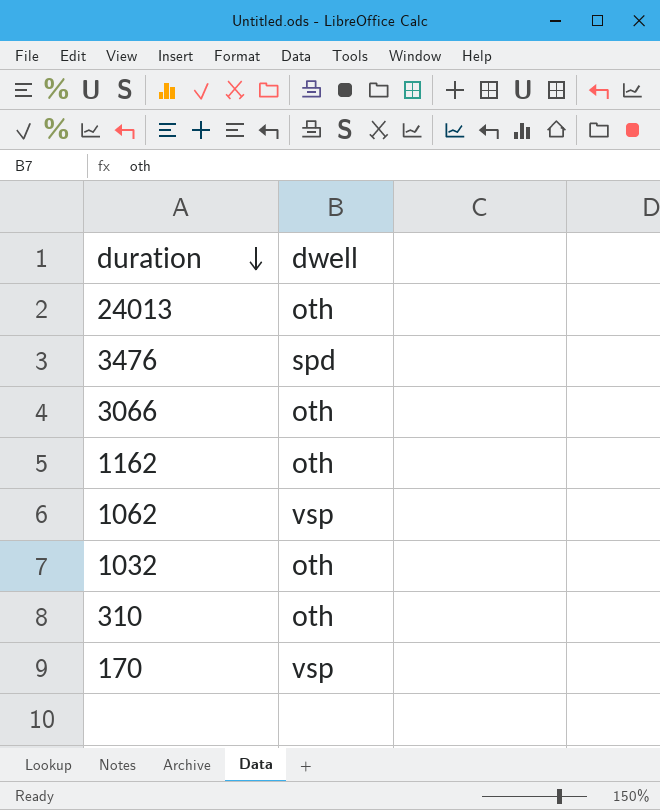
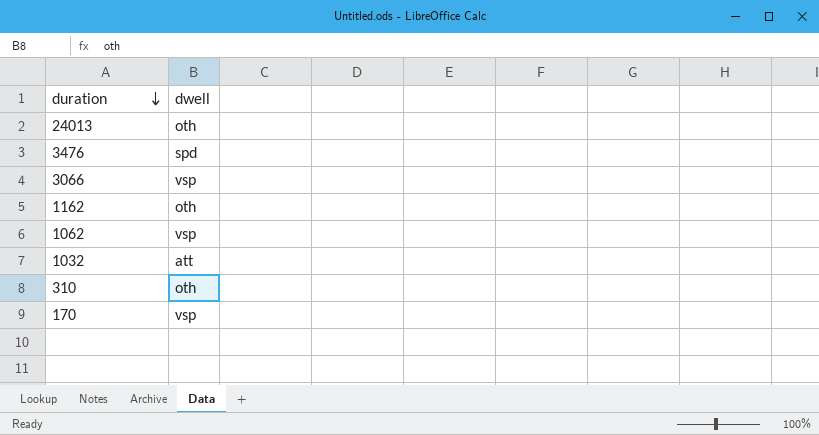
3066 | dwell: oth -> vsp
1032 | dwell: oth -> att

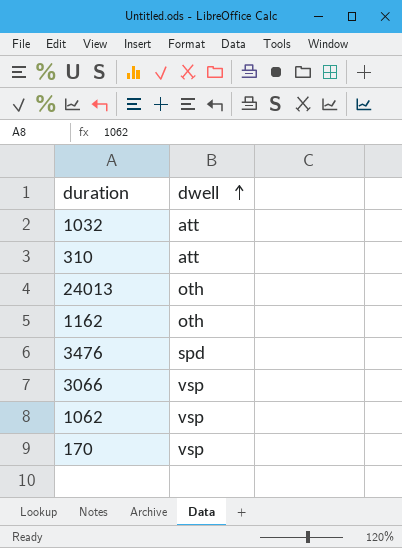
row order: duration descending -> dwell ascending
310 | dwell: oth -> att

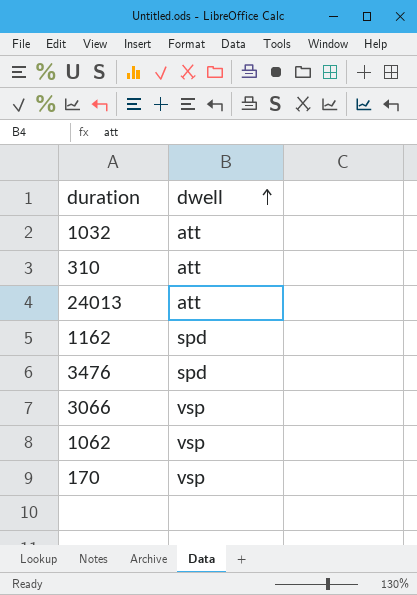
24013 | dwell: oth -> att
1162 | dwell: oth -> spd

